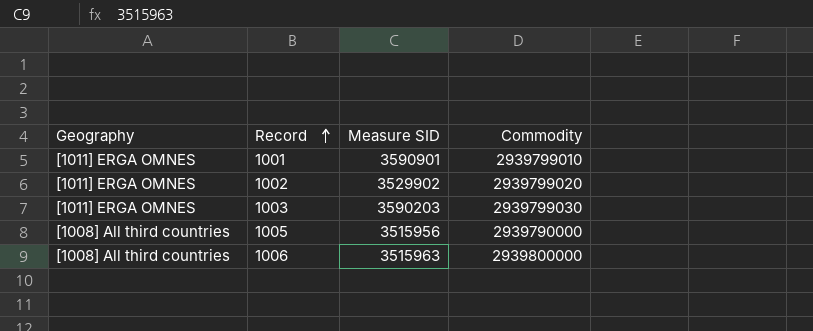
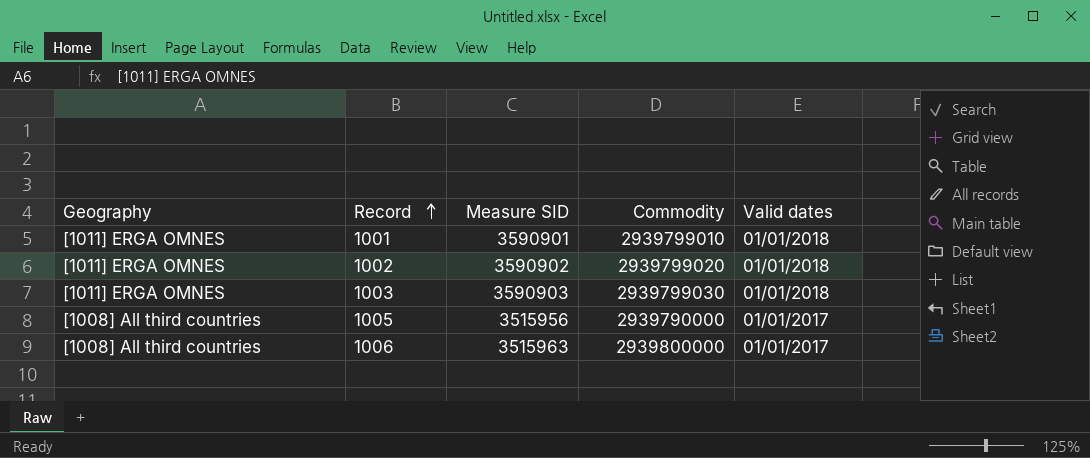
column Valid dates | position: none -> 5
1002 | Measure SID: 3529902 -> 3590902
1003 | Measure SID: 3590203 -> 3590903

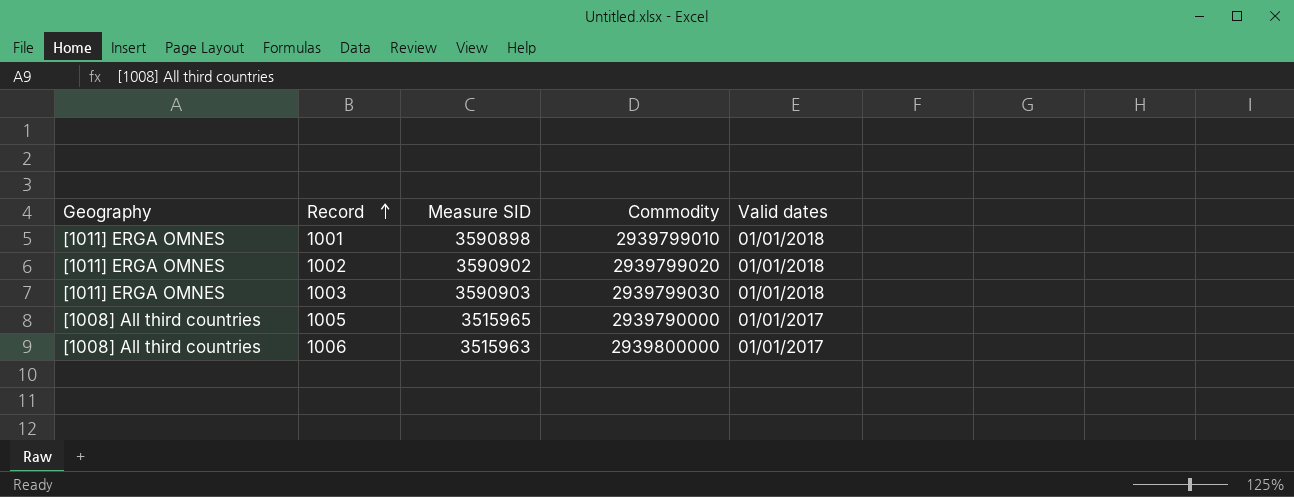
1001 | Measure SID: 3590901 -> 3590898
1005 | Measure SID: 3515956 -> 3515965

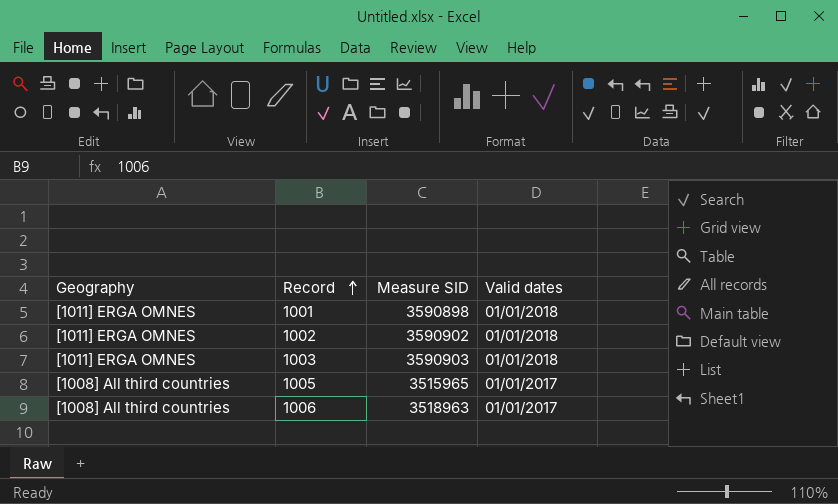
column Commodity | position: 4 -> none
1006 | Measure SID: 3515963 -> 3518963

